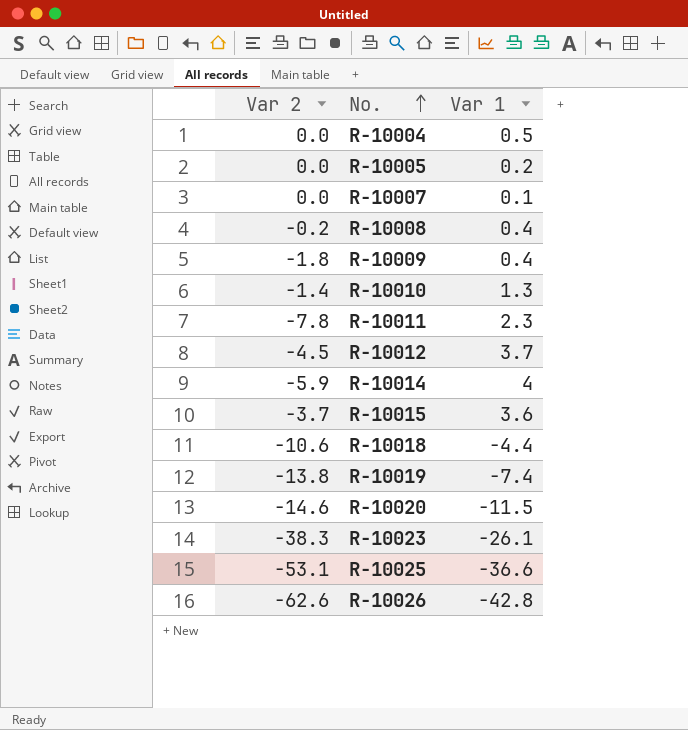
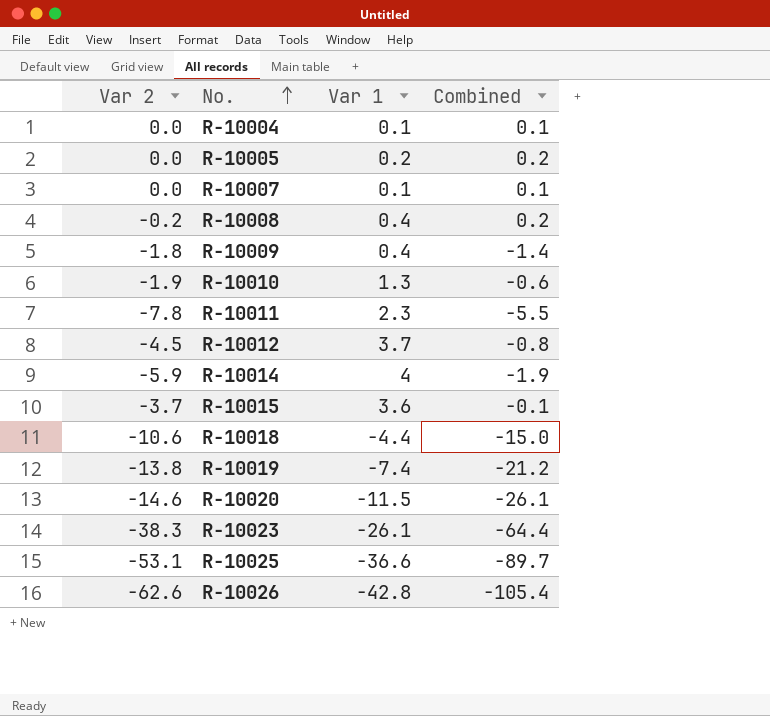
column Combined | formula: none -> [Var 2] + [Var 1]
R-10004 | Var 1: 0.5 -> 0.1
R-10010 | Var 2: -1.4 -> -1.9

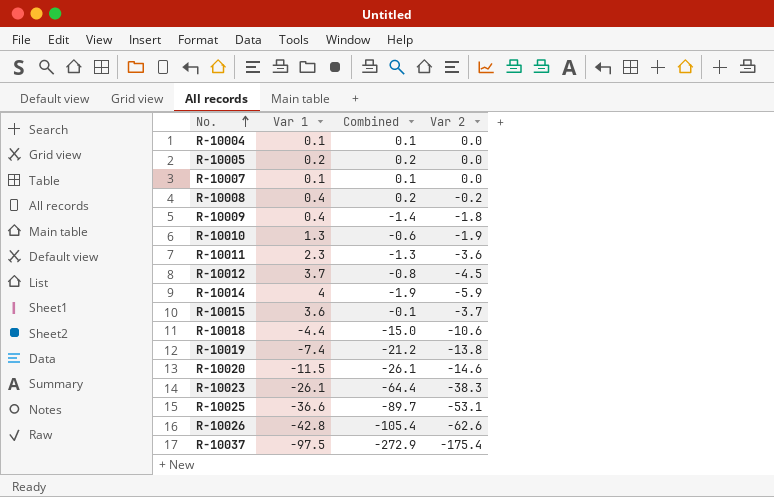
column Var 2 | position: 1 -> 4
R-10011 | Combined: -5.5 -> -1.3
R-10011 | Var 2: -7.8 -> -3.6
row R-10037: none -> -97.5 | -272.9 | -175.4

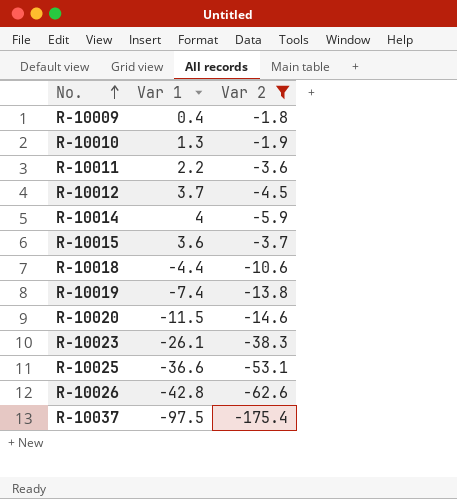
filter: none -> Var 2 <= -1.8
column Combined | formula: [Var 1] + [Var 2] -> none
R-10011 | Var 1: 2.3 -> 2.2

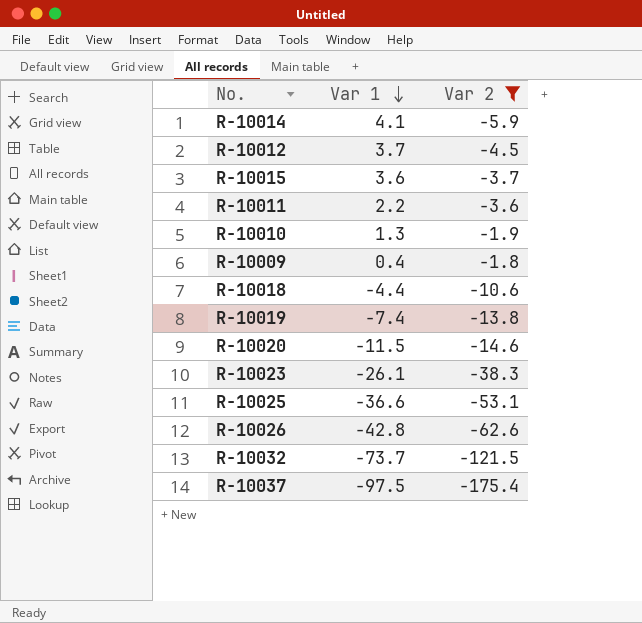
row order: No. ascending -> Var 1 descending
R-10014 | Var 1: 4 -> 4.1
row R-10032: none -> -73.7 | -121.5

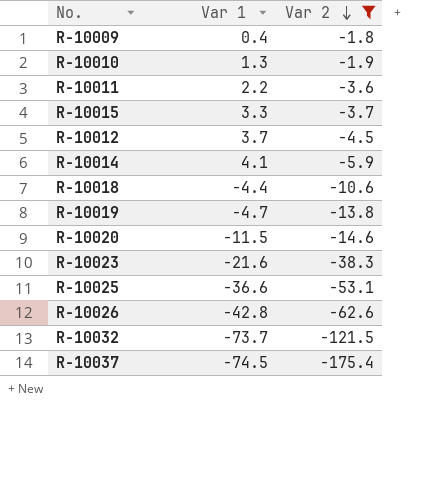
row order: Var 1 descending -> Var 2 descending
R-10015 | Var 1: 3.6 -> 3.3
R-10019 | Var 1: -7.4 -> -4.7
R-10023 | Var 1: -26.1 -> -21.6
R-10037 | Var 1: -97.5 -> -74.5

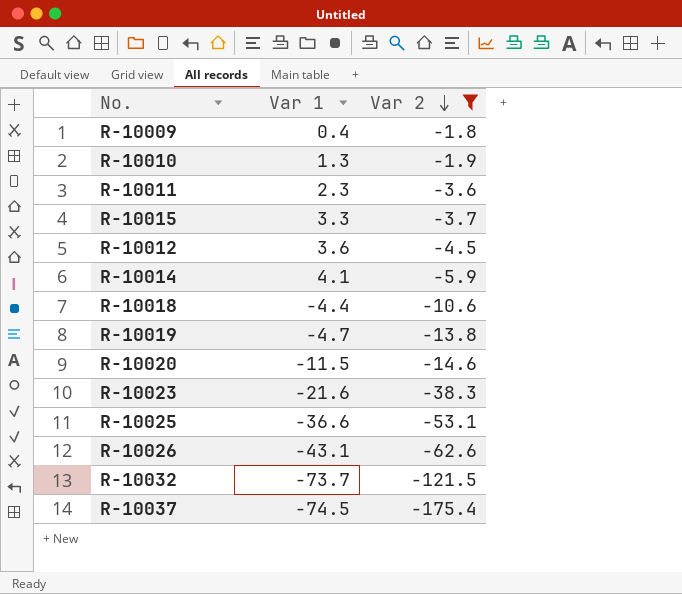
R-10011 | Var 1: 2.2 -> 2.3
R-10012 | Var 1: 3.7 -> 3.6
R-10026 | Var 1: -42.8 -> -43.1

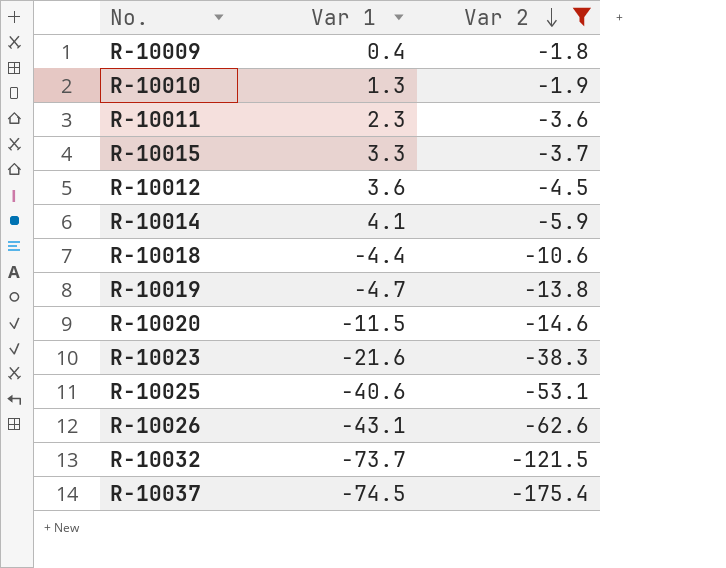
R-10025 | Var 1: -36.6 -> -40.6

